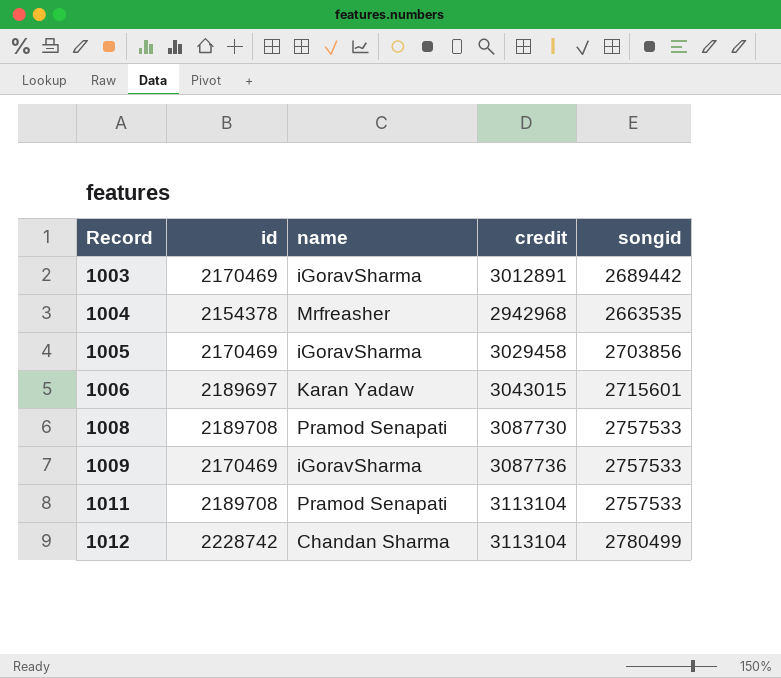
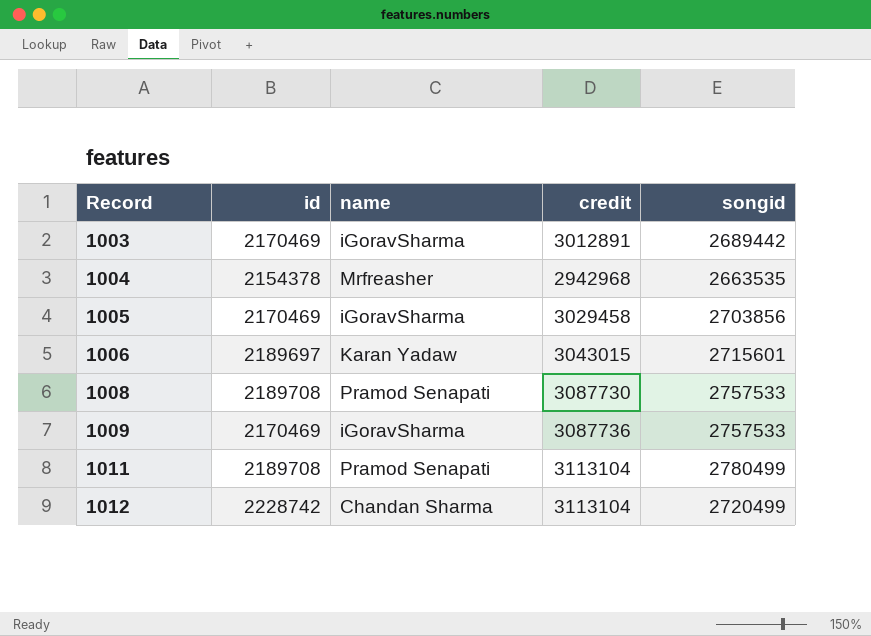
1011 | songid: 2757533 -> 2780499
1012 | songid: 2780499 -> 2720499

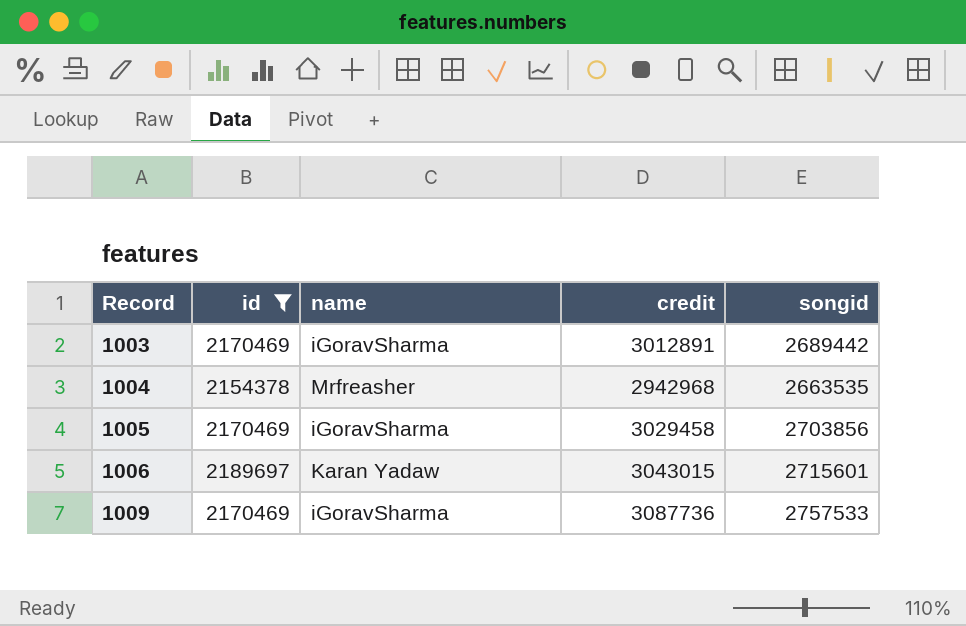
filter: none -> id <= 2189697

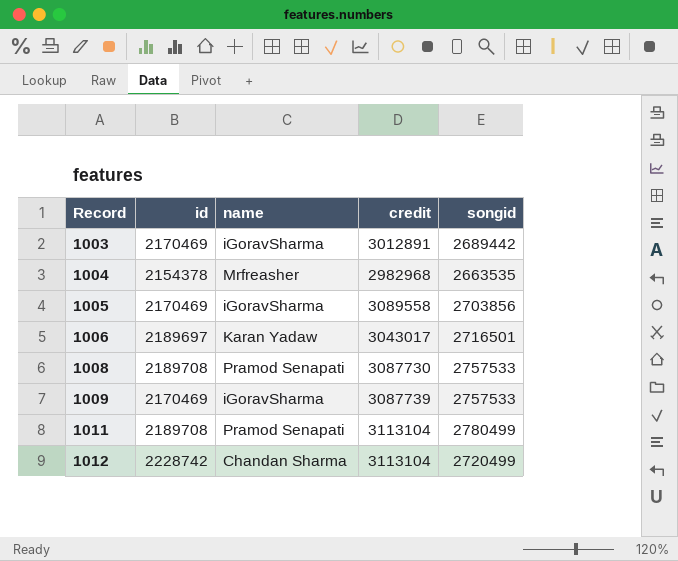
filter: id <= 2189697 -> none
1004 | credit: 2942968 -> 2982968
1005 | credit: 3029458 -> 3089558
1006 | credit: 3043015 -> 3043017
1006 | songid: 2715601 -> 2716501
1009 | credit: 3087736 -> 3087739

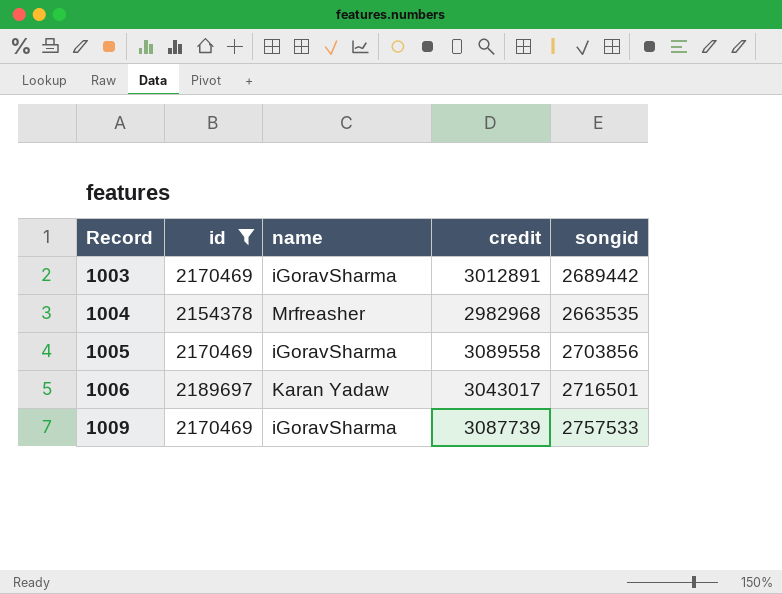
filter: none -> id <= 2189697

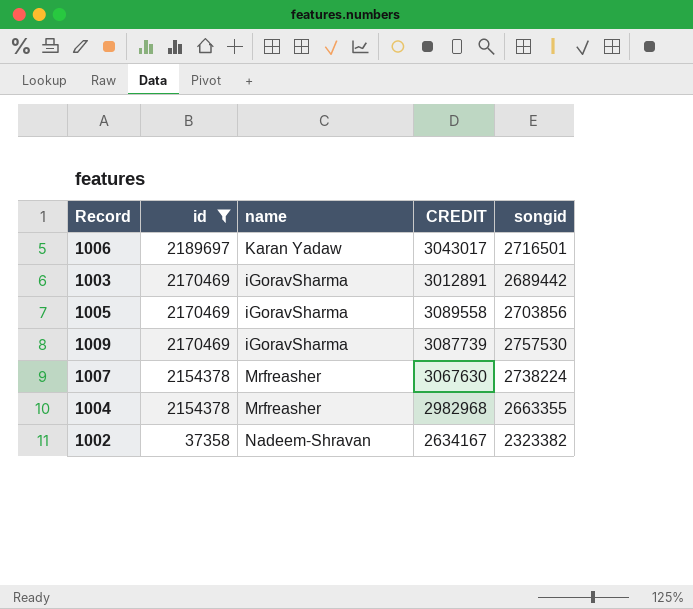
row order: Record ascending -> id descending
column name: credit -> CREDIT
1009 | songid: 2757533 -> 2757530
row 1007: none -> 2154378 | Mrfreasher | 3067630 | 2738224
1004 | songid: 2663535 -> 2663355
row 1002: none -> 37358 | Nadeem-Shravan | 2634167 | 2323382

